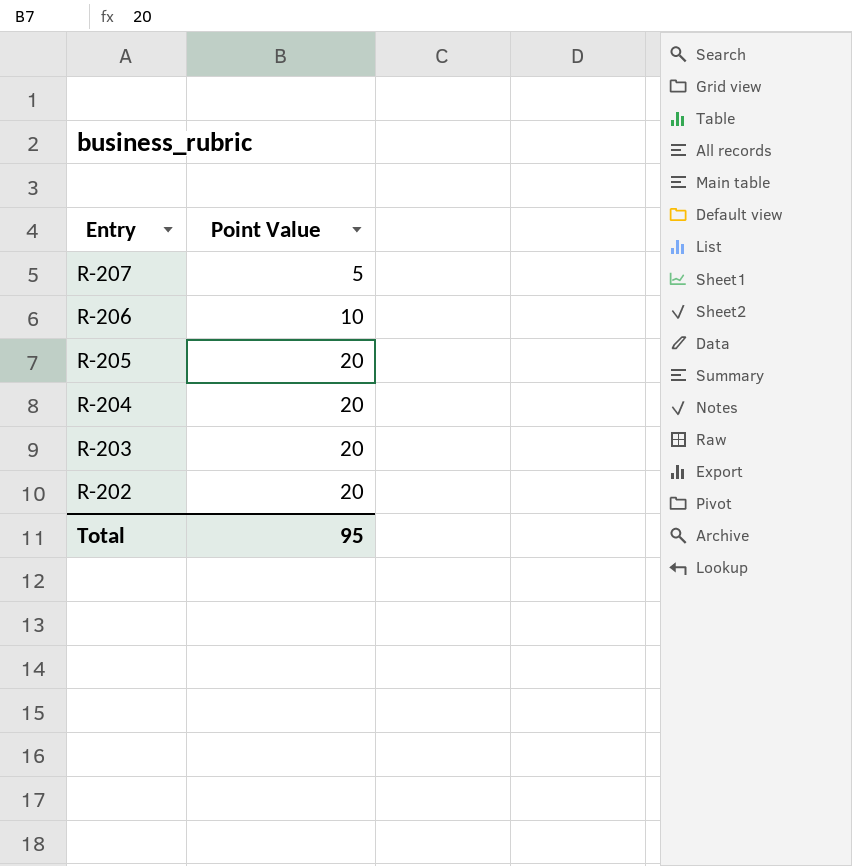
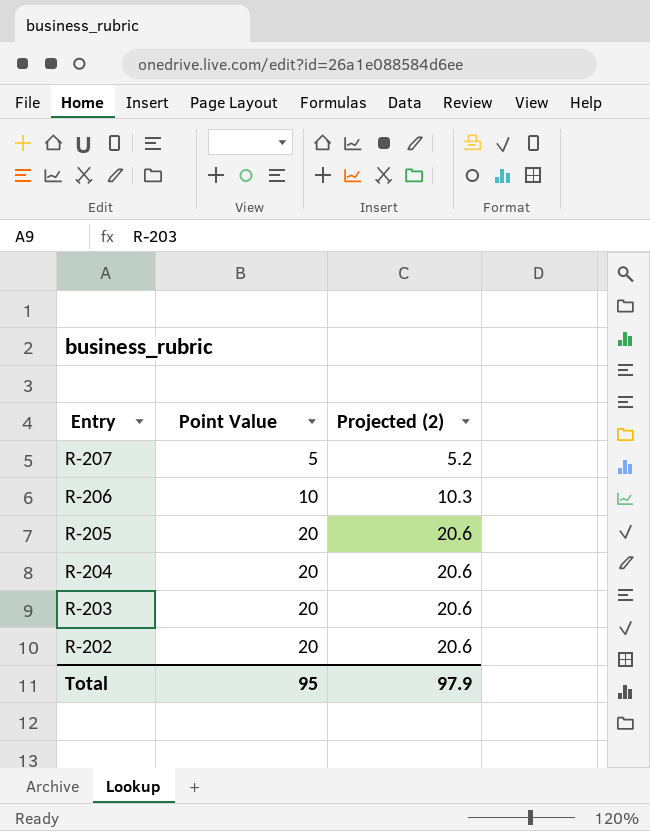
column Projected (2) | formula: none -> [Point Value] * 1.03

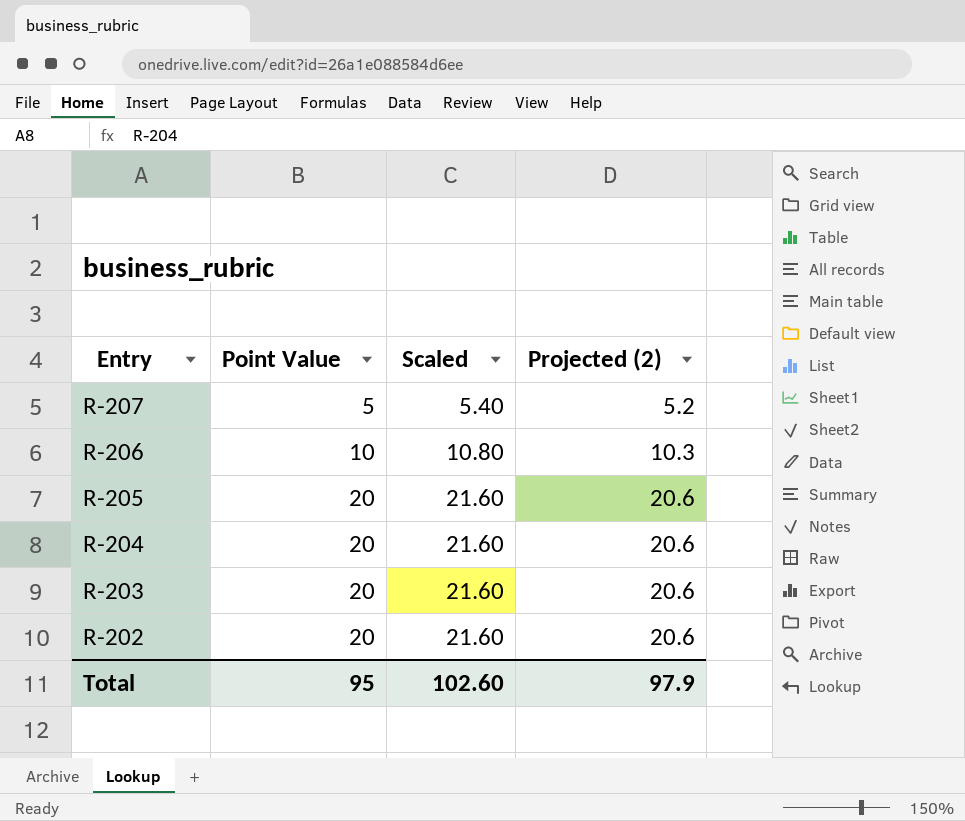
column Scaled | formula: none -> [Point Value] * 1.08

